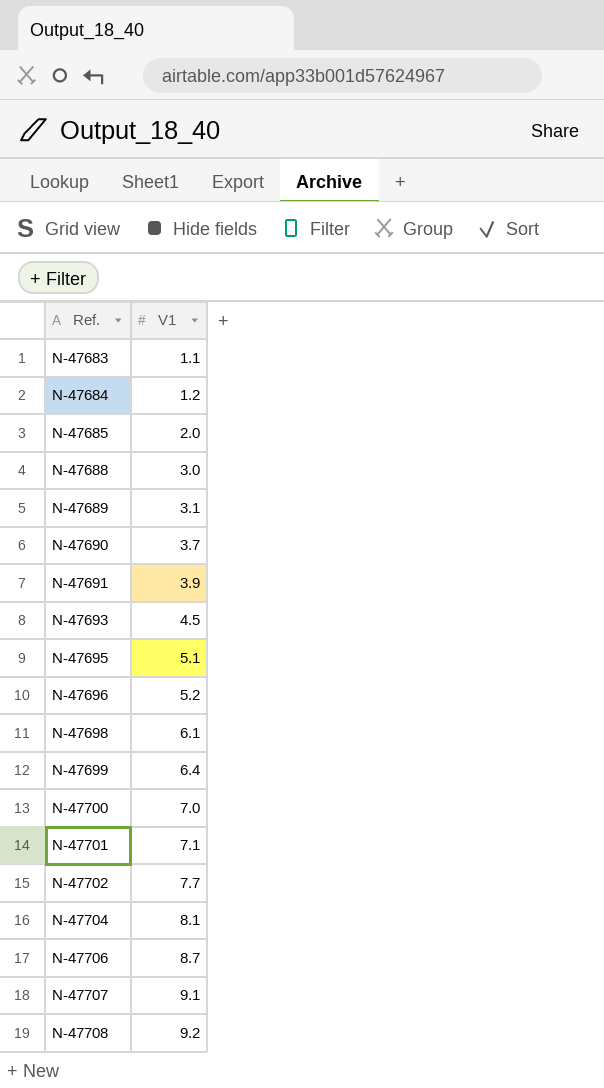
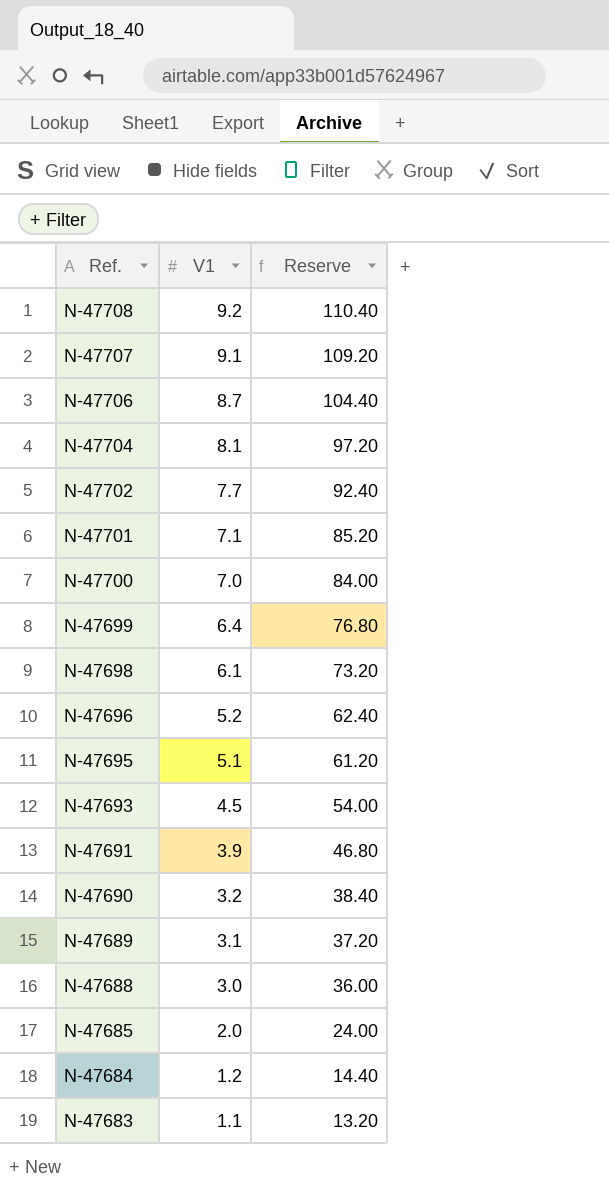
row order: Ref. ascending -> Ref. descending
column Reserve | formula: none -> [V1] * 12
N-47690 | V1: 3.7 -> 3.2

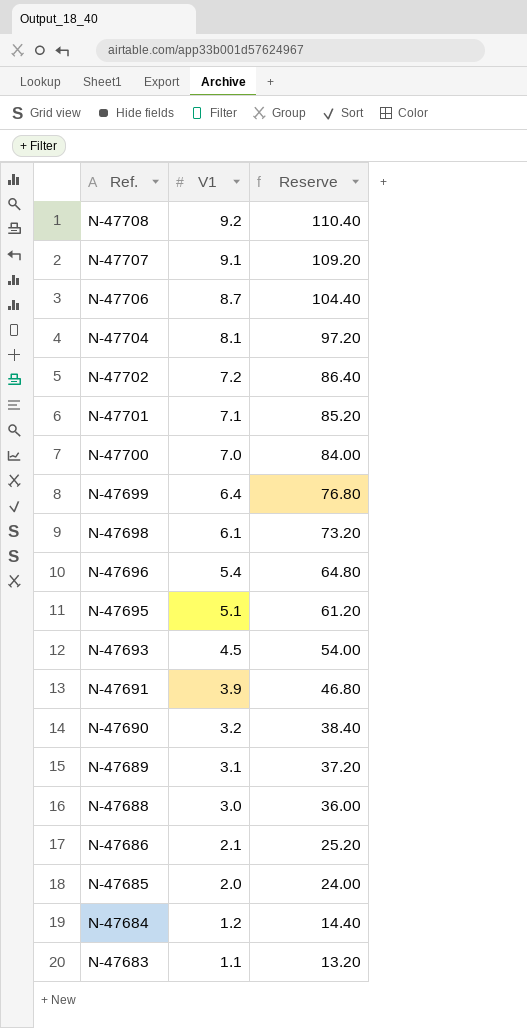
N-47702 | V1: 7.7 -> 7.2
N-47702 | Reserve: 92.40 -> 86.40
N-47696 | V1: 5.2 -> 5.4
N-47696 | Reserve: 62.40 -> 64.80
row N-47686: none -> 2.1 | 25.20

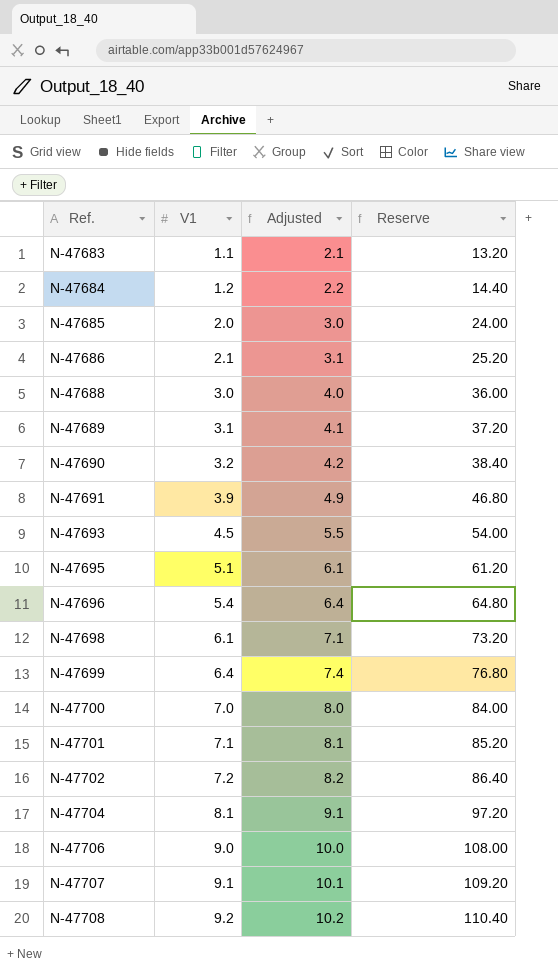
row order: Ref. descending -> Ref. ascending
column Adjusted | formula: none -> [V1] + 1
N-47706 | V1: 8.7 -> 9.0
N-47706 | Reserve: 104.40 -> 108.00

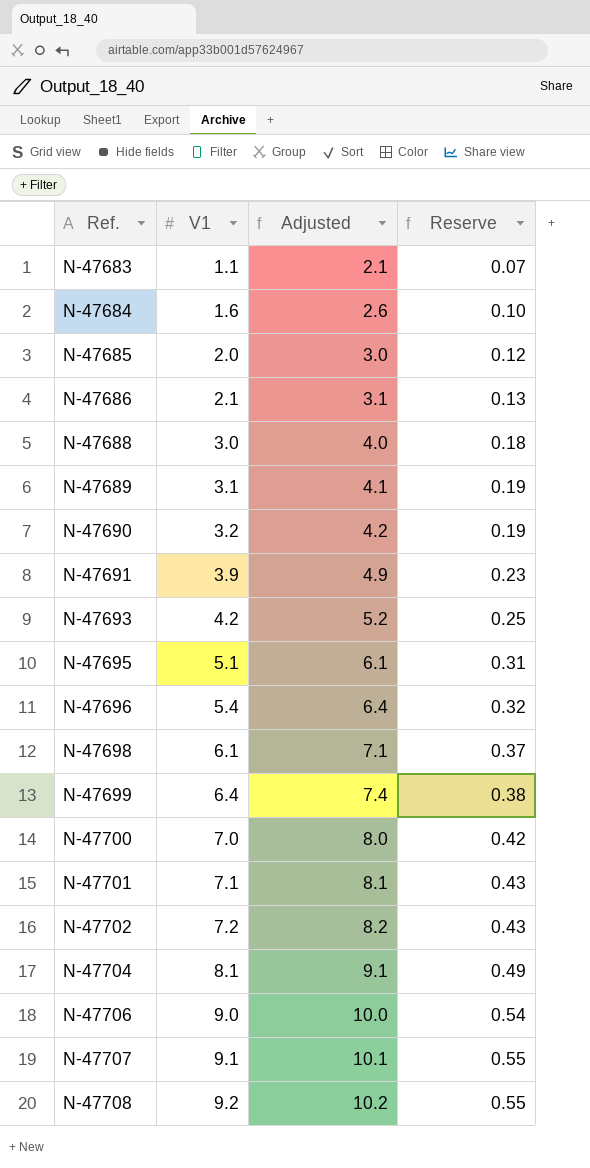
column Reserve | formula: [V1] * 12 -> [V1] * 0.06
N-47684 | V1: 1.2 -> 1.6
N-47684 | Adjusted: 2.2 -> 2.6
N-47693 | V1: 4.5 -> 4.2
N-47693 | Adjusted: 5.5 -> 5.2

